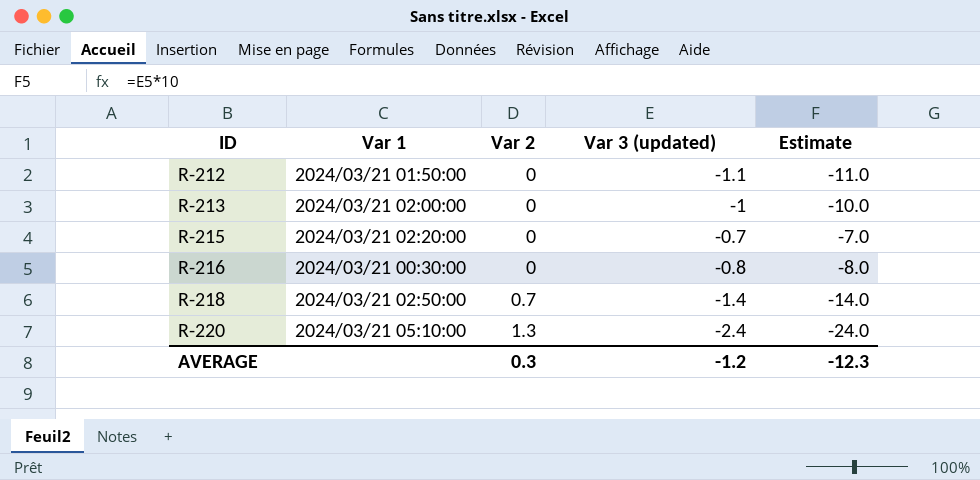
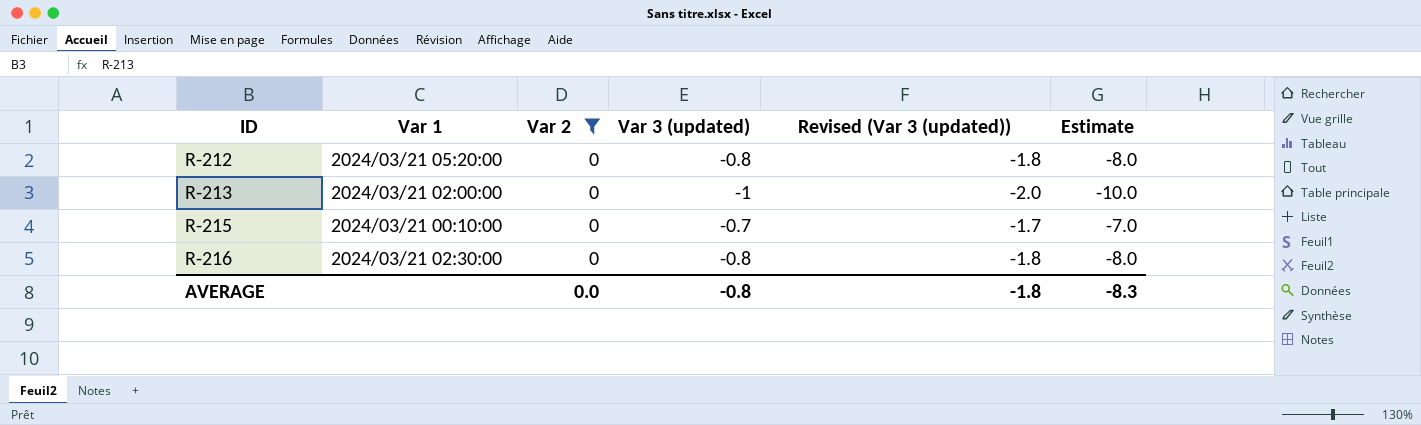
filter: none -> Var 2 = 0
column Revised (Var 3 (updated)) | formula: none -> [Var 3 (updated)] - 1
R-212 | Var 1: 2024/03/21 01:50:00 -> 2024/03/21 05:20:00
R-212 | Var 3 (updated): -1.1 -> -0.8
R-212 | Estimate: -11.0 -> -8.0
R-215 | Var 1: 2024/03/21 02:20:00 -> 2024/03/21 00:10:00
R-216 | Var 1: 2024/03/21 00:30:00 -> 2024/03/21 02:30:00
AVERAGE | Var 2: 0.3 -> 0.0
AVERAGE | Var 3 (updated): -1.2 -> -0.8
AVERAGE | Estimate: -12.3 -> -8.3

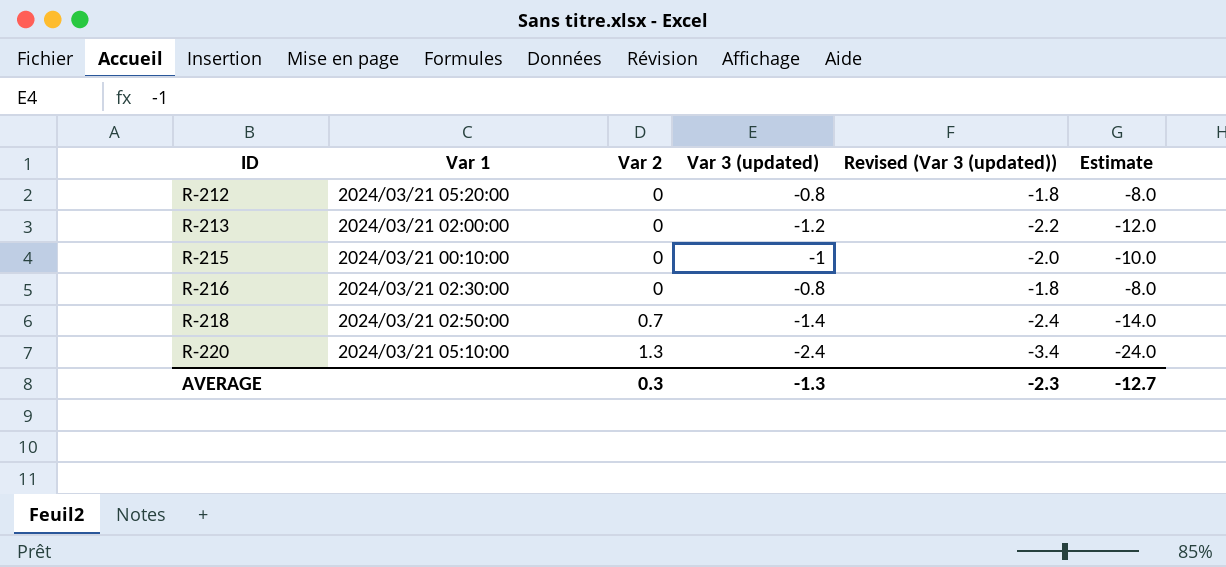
filter: Var 2 = 0 -> none
R-213 | Var 3 (updated): -1 -> -1.2
R-213 | Revised (Var 3 (updated)): -2.0 -> -2.2
R-213 | Estimate: -10.0 -> -12.0
R-215 | Var 3 (updated): -0.7 -> -1
R-215 | Revised (Var 3 (updated)): -1.7 -> -2.0
R-215 | Estimate: -7.0 -> -10.0
AVERAGE | Var 2: 0.0 -> 0.3
AVERAGE | Var 3 (updated): -0.8 -> -1.3
AVERAGE | Revised (Var 3 (updated)): -1.8 -> -2.3
AVERAGE | Estimate: -8.3 -> -12.7

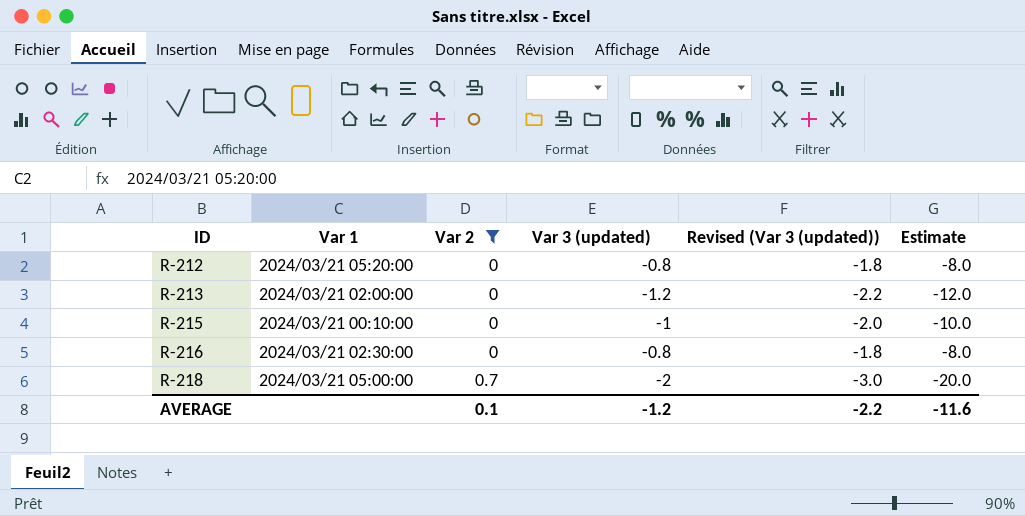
filter: none -> Var 2 != 1.3
R-218 | Var 1: 2024/03/21 02:50:00 -> 2024/03/21 05:00:00
R-218 | Var 3 (updated): -1.4 -> -2
R-218 | Revised (Var 3 (updated)): -2.4 -> -3.0
R-218 | Estimate: -14.0 -> -20.0
AVERAGE | Var 2: 0.3 -> 0.1
AVERAGE | Var 3 (updated): -1.3 -> -1.2
AVERAGE | Revised (Var 3 (updated)): -2.3 -> -2.2
AVERAGE | Estimate: -12.7 -> -11.6

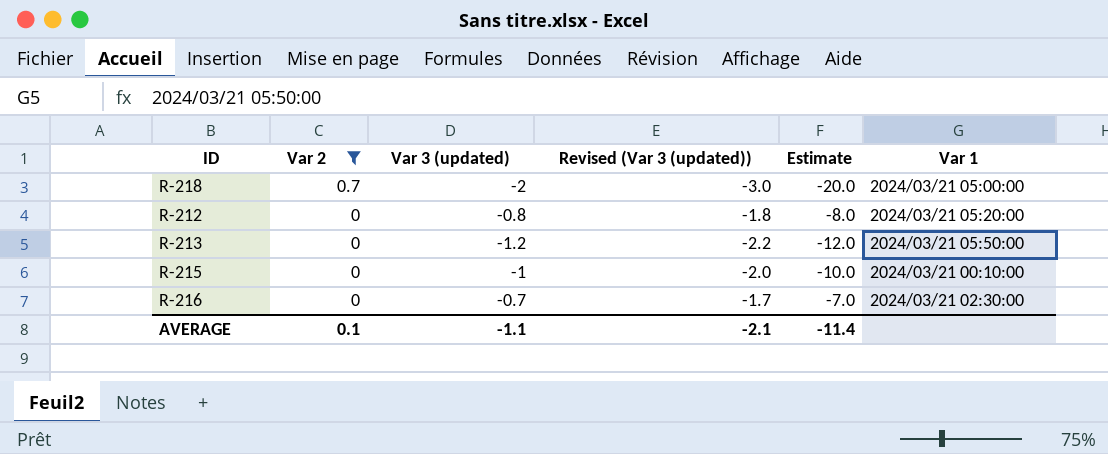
row order: ID ascending -> Var 2 descending
column Var 1 | position: 2 -> 6
R-213 | Var 1: 2024/03/21 02:00:00 -> 2024/03/21 05:50:00
R-216 | Var 3 (updated): -0.8 -> -0.7
R-216 | Revised (Var 3 (updated)): -1.8 -> -1.7
R-216 | Estimate: -8.0 -> -7.0
AVERAGE | Var 3 (updated): -1.2 -> -1.1
AVERAGE | Revised (Var 3 (updated)): -2.2 -> -2.1
AVERAGE | Estimate: -11.6 -> -11.4

